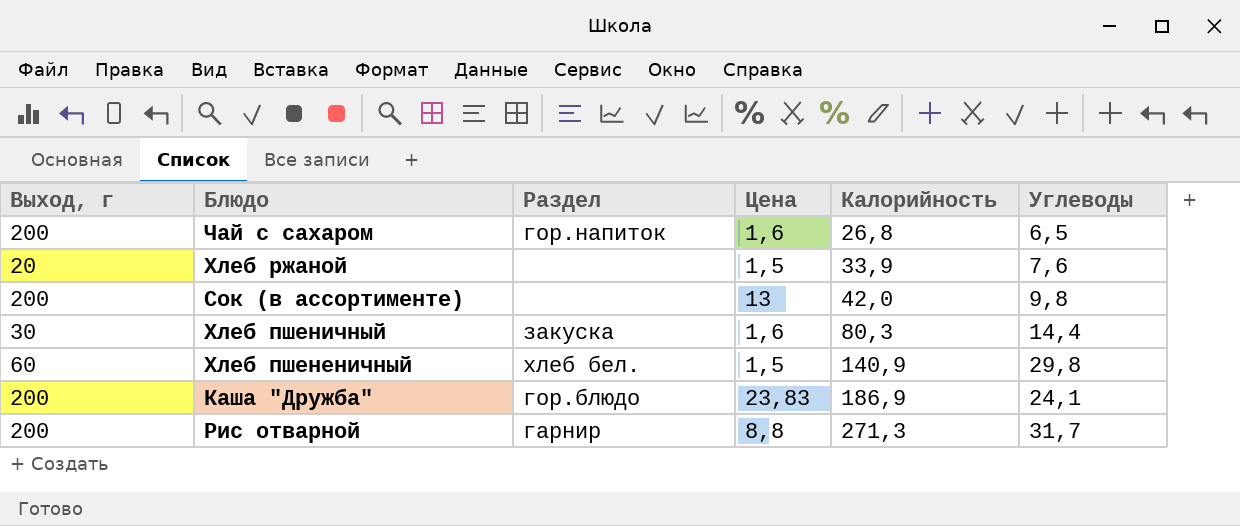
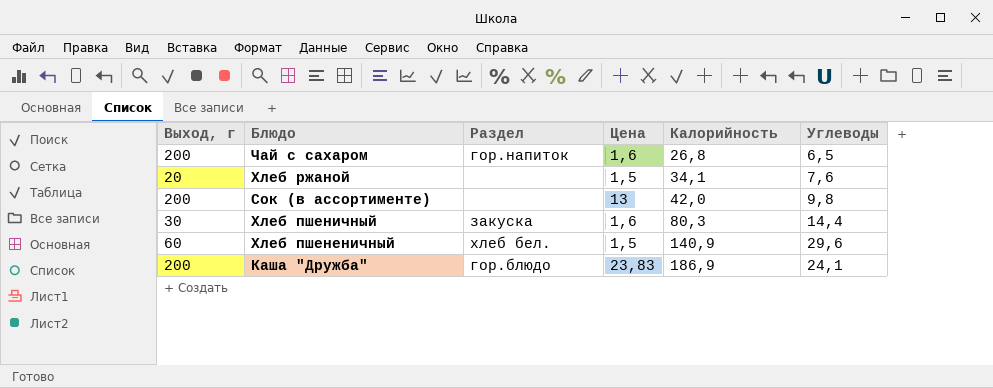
row Рис отварной: 200 | гарнир | 8,8 | 271,3 | 31,7 -> none
Хлеб ржаной | Калорийность: 33,9 -> 34,1
Хлеб пшененичный | Углеводы: 29,8 -> 29,6

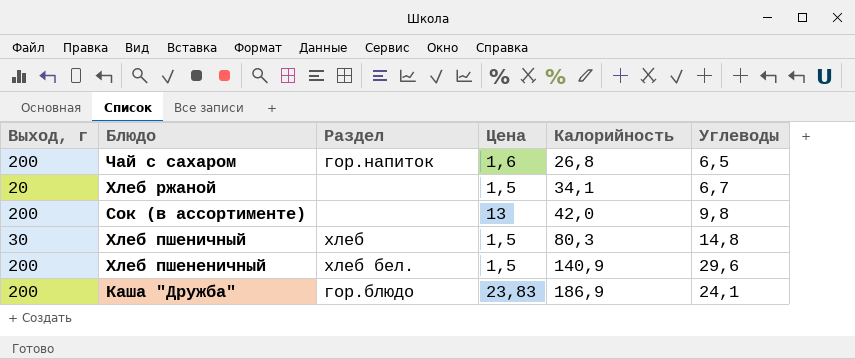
Хлеб ржаной | Углеводы: 7,6 -> 6,7
Хлеб пшеничный | Раздел: закуска -> хлеб
Хлеб пшеничный | Цена: 1,6 -> 1,5
Хлеб пшеничный | Углеводы: 14,4 -> 14,8
Хлеб пшененичный | Выход, г: 60 -> 200

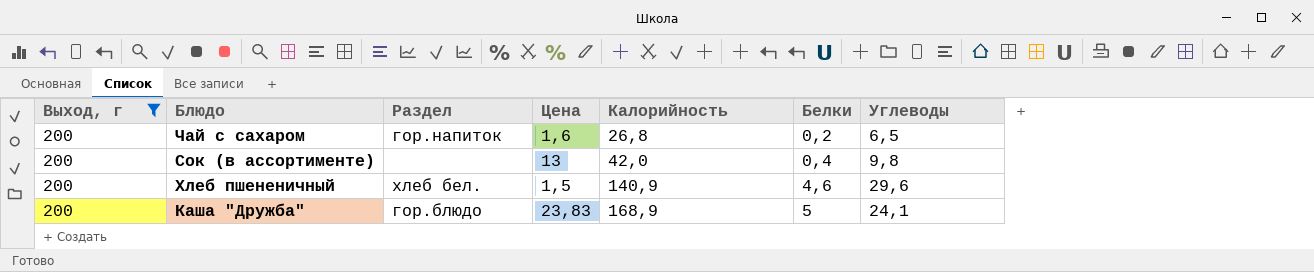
filter: none -> Выход, г = 200
column Белки | position: none -> 6
Каша "Дружба" | Калорийность: 186,9 -> 168,9

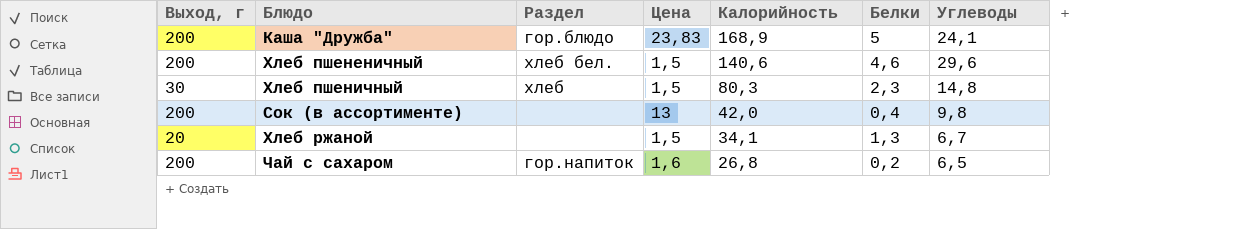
filter: Выход, г = 200 -> none
row order: Калорийность ascending -> Калорийность descending
Хлеб пшененичный | Калорийность: 140,9 -> 140,6

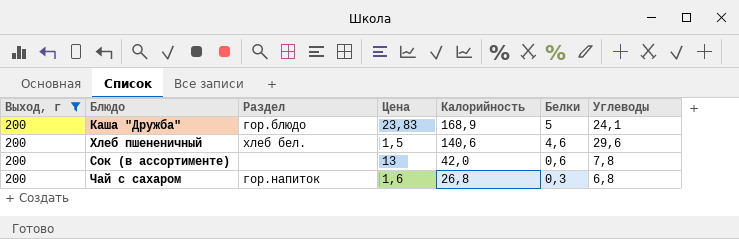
filter: none -> Выход, г = 200
Сок (в ассортименте) | Белки: 0,4 -> 0,6
Сок (в ассортименте) | Углеводы: 9,8 -> 7,8
Чай с сахаром | Белки: 0,2 -> 0,3
Чай с сахаром | Углеводы: 6,5 -> 6,8

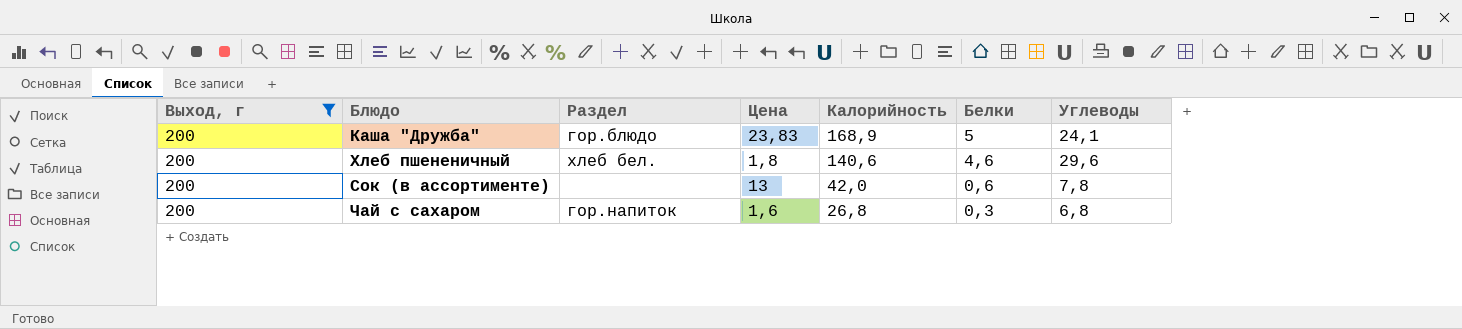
Хлеб пшененичный | Цена: 1,5 -> 1,8

